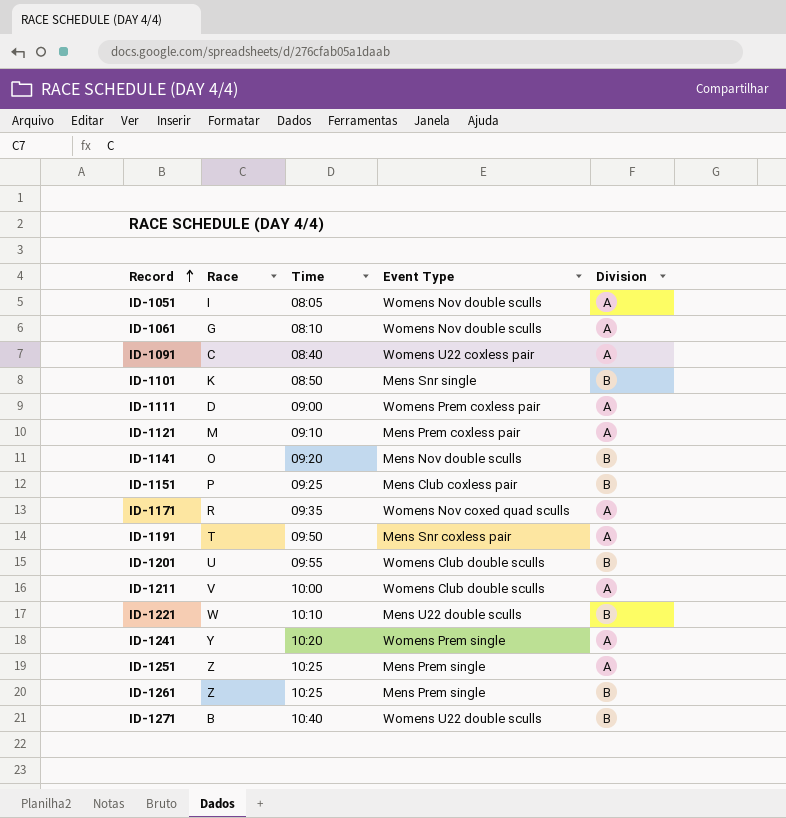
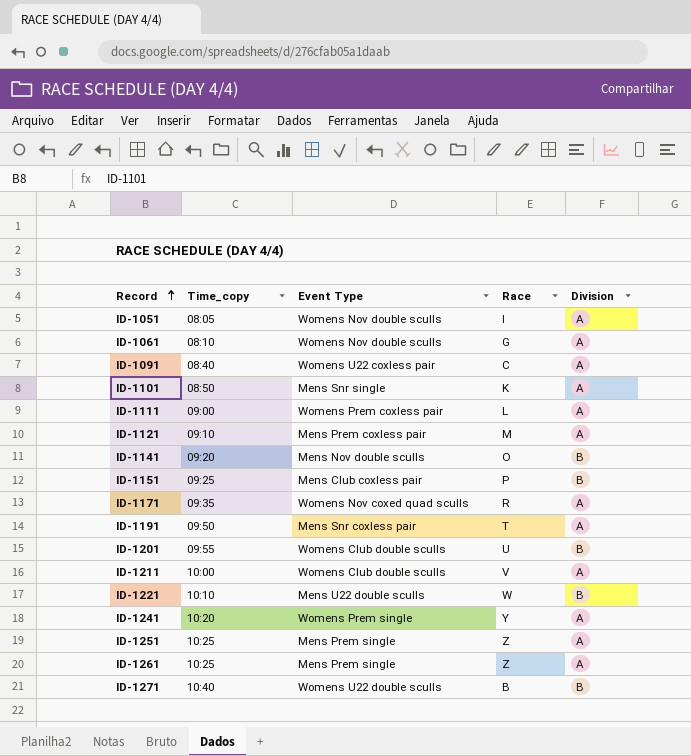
column name: Time -> Time_copy
column Race | position: 2 -> 4
ID-1101 | Division: B -> A
ID-1111 | Race: D -> L
ID-1261 | Division: B -> A

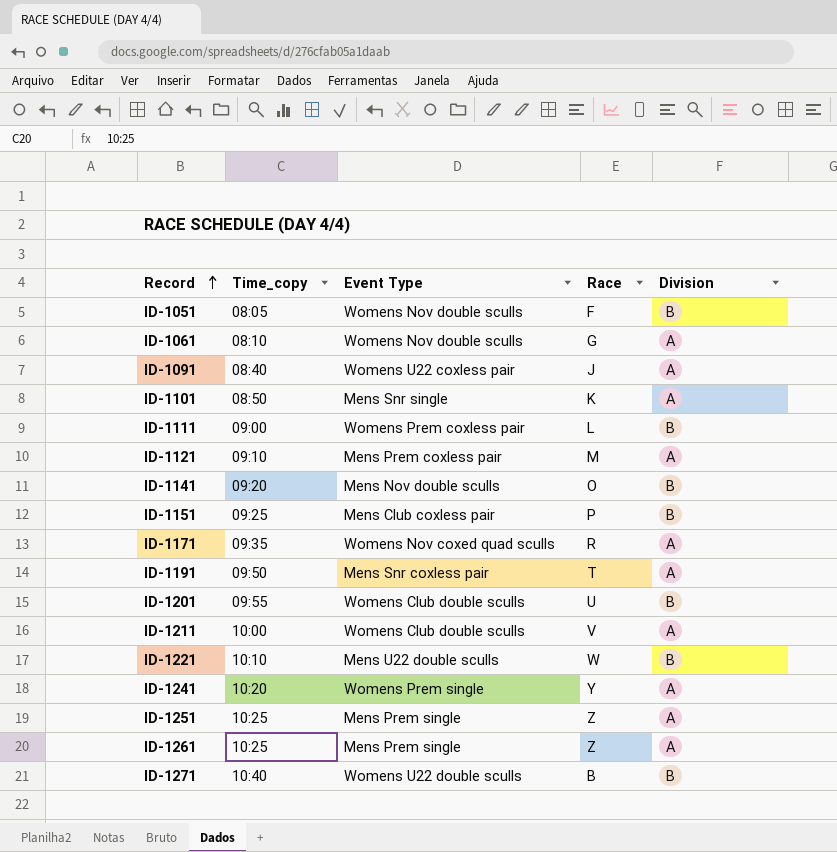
ID-1051 | Race: I -> F
ID-1051 | Division: A -> B
ID-1091 | Race: C -> J
ID-1111 | Division: A -> B

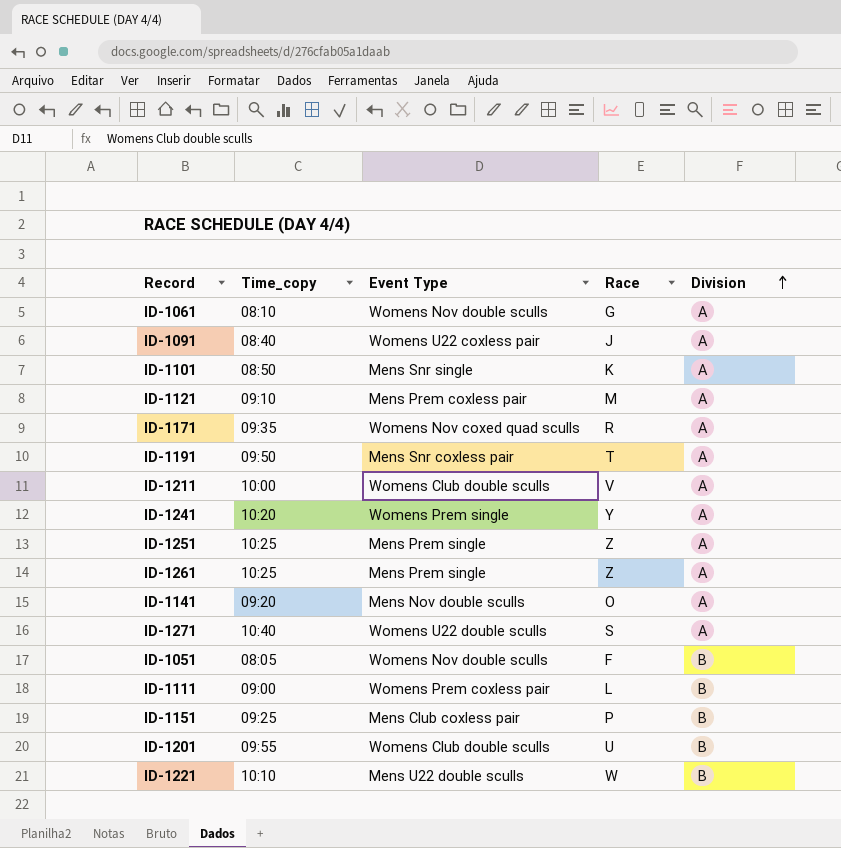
row order: Record ascending -> Division ascending
ID-1141 | Division: B -> A
ID-1271 | Race: B -> S
ID-1271 | Division: B -> A

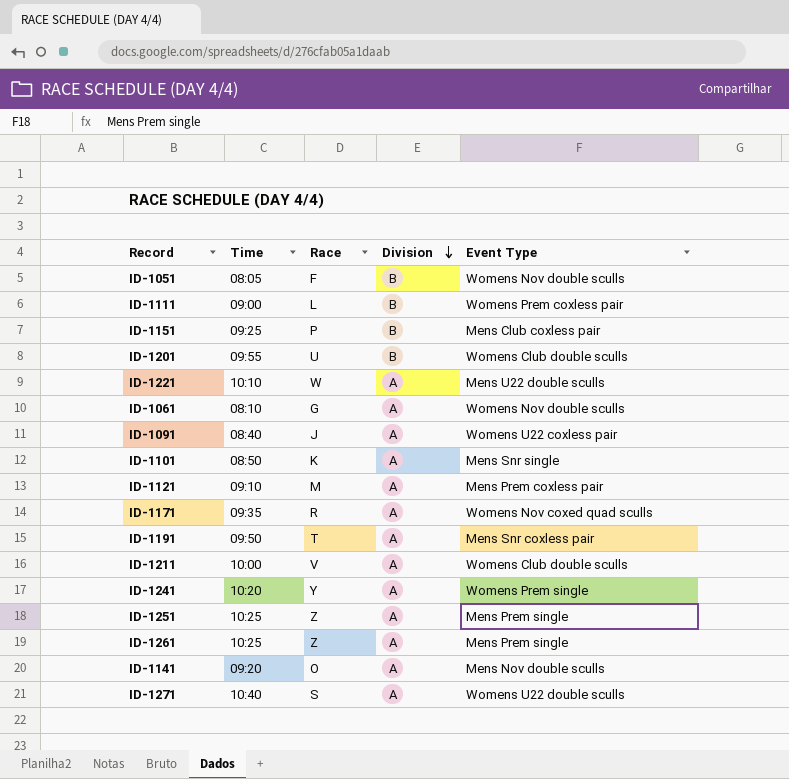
row order: Division ascending -> Division descending
column name: Time_copy -> Time
column Event Type | position: 3 -> 5
ID-1221 | Division: B -> A

